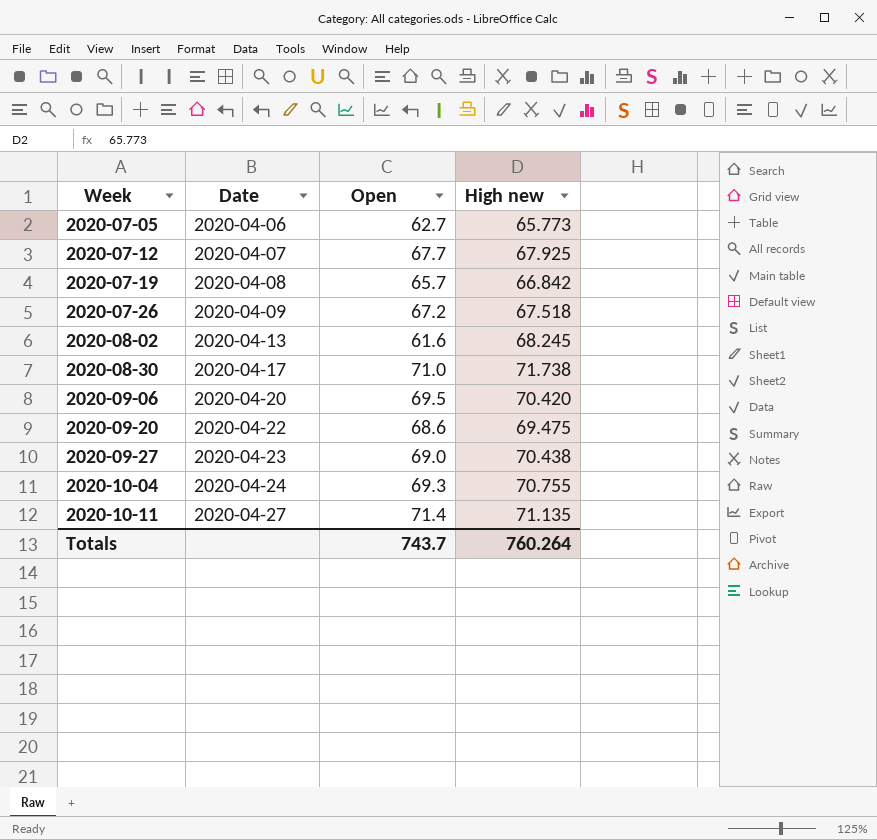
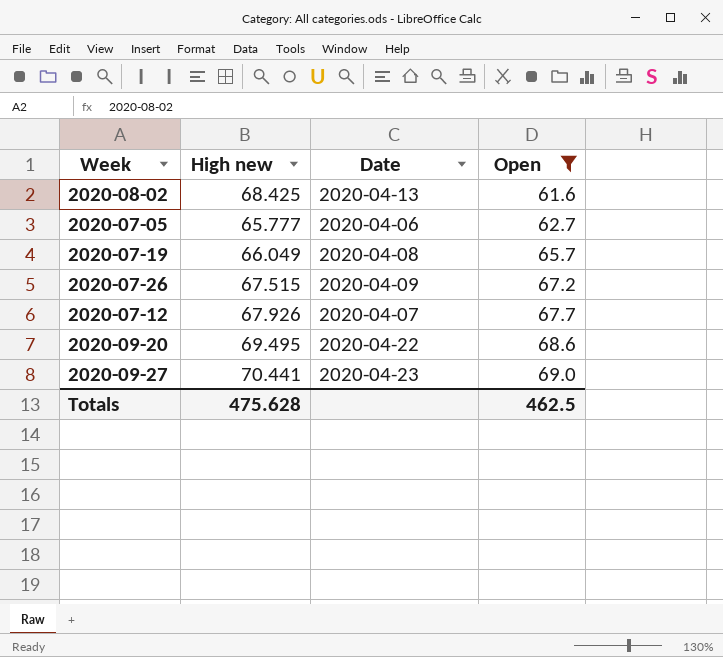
filter: none -> Open <= 69.0
row order: Week ascending -> Open ascending
column High new | position: 4 -> 2
2020-08-02 | High new: 68.245 -> 68.425
2020-07-05 | High new: 65.773 -> 65.777
2020-07-19 | High new: 66.842 -> 66.049
2020-07-26 | High new: 67.518 -> 67.515
2020-07-12 | High new: 67.925 -> 67.926
2020-09-20 | High new: 69.475 -> 69.495
2020-09-27 | High new: 70.438 -> 70.441
Totals | High new: 760.264 -> 475.628
Totals | Open: 743.7 -> 462.5

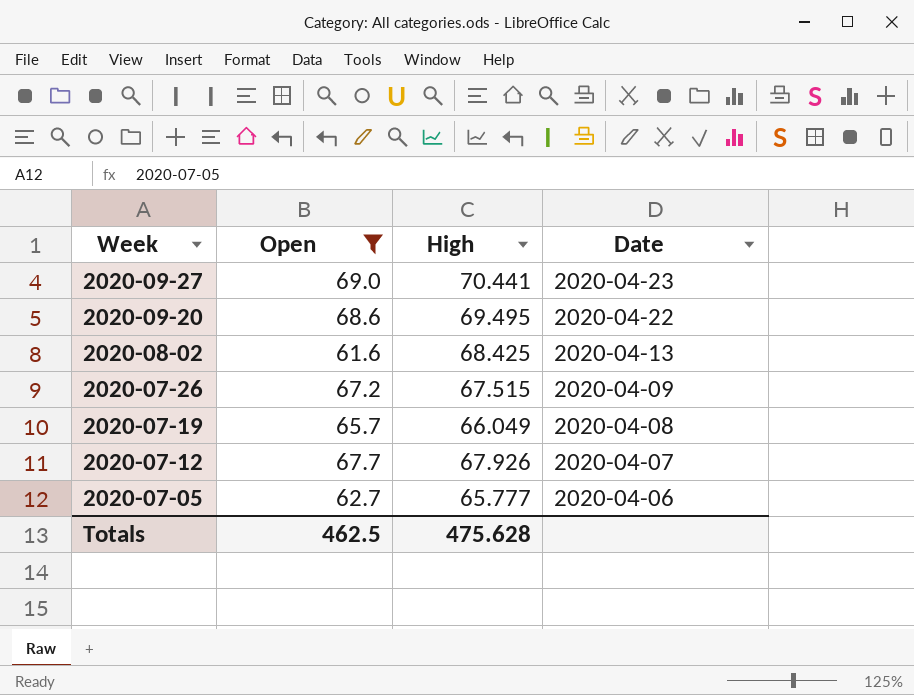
row order: Open ascending -> Week descending
column Open | position: 4 -> 2
column name: High new -> High

